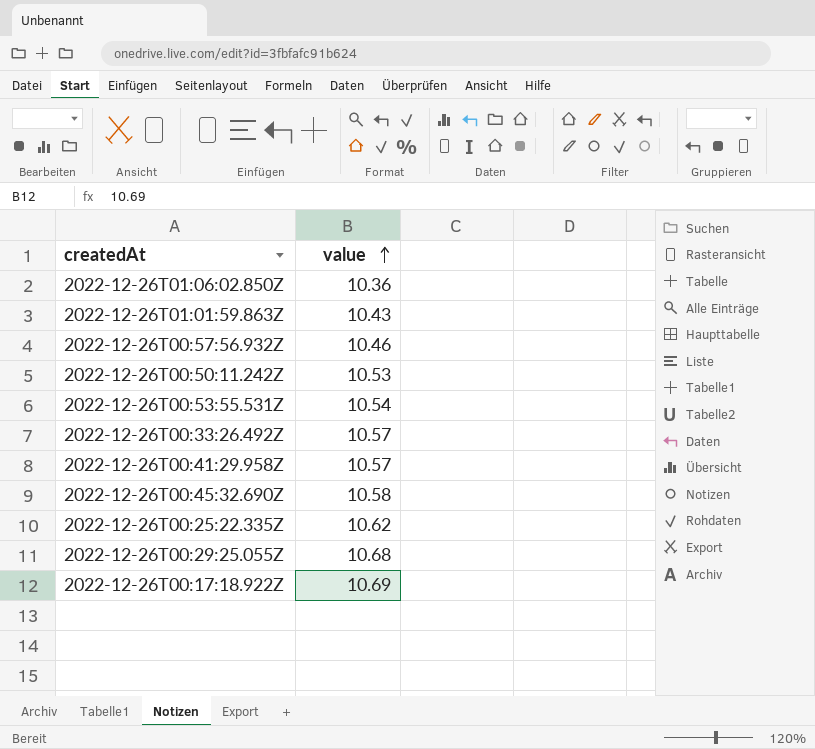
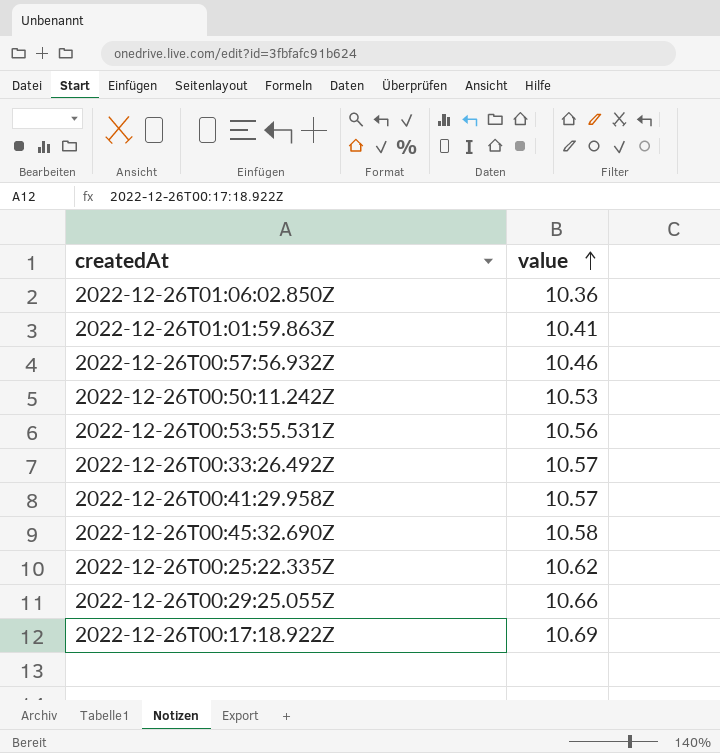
2022-12-26T01:01:59.863Z | value: 10.43 -> 10.41
2022-12-26T00:53:55.531Z | value: 10.54 -> 10.56
2022-12-26T00:29:25.055Z | value: 10.68 -> 10.66

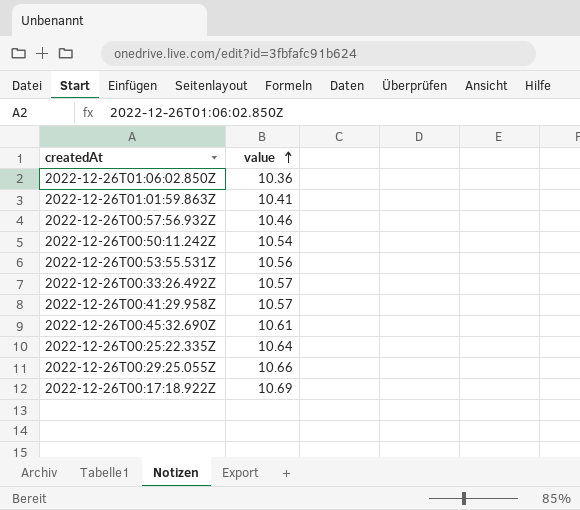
2022-12-26T00:50:11.242Z | value: 10.53 -> 10.54
2022-12-26T00:45:32.690Z | value: 10.58 -> 10.61
2022-12-26T00:25:22.335Z | value: 10.62 -> 10.64

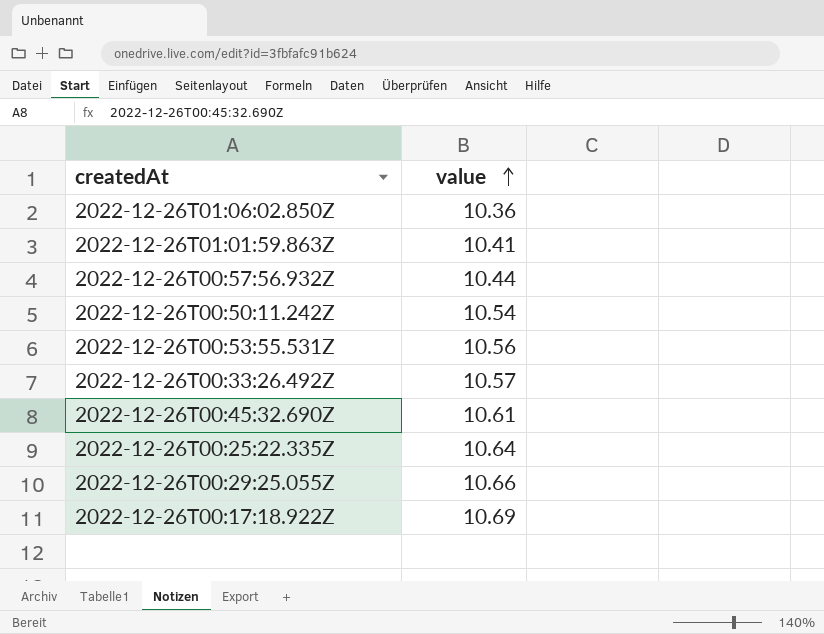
row 2022-12-26T00:41:29.958Z: 10.57 -> none
2022-12-26T00:57:56.932Z | value: 10.46 -> 10.44

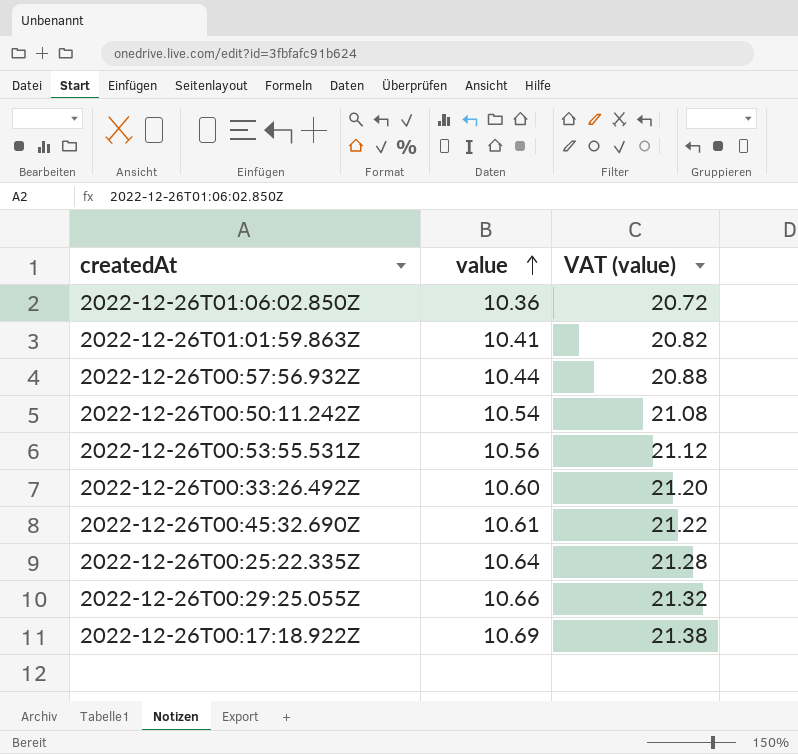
column VAT (value) | formula: none -> [value] * 2
2022-12-26T00:33:26.492Z | value: 10.57 -> 10.60

